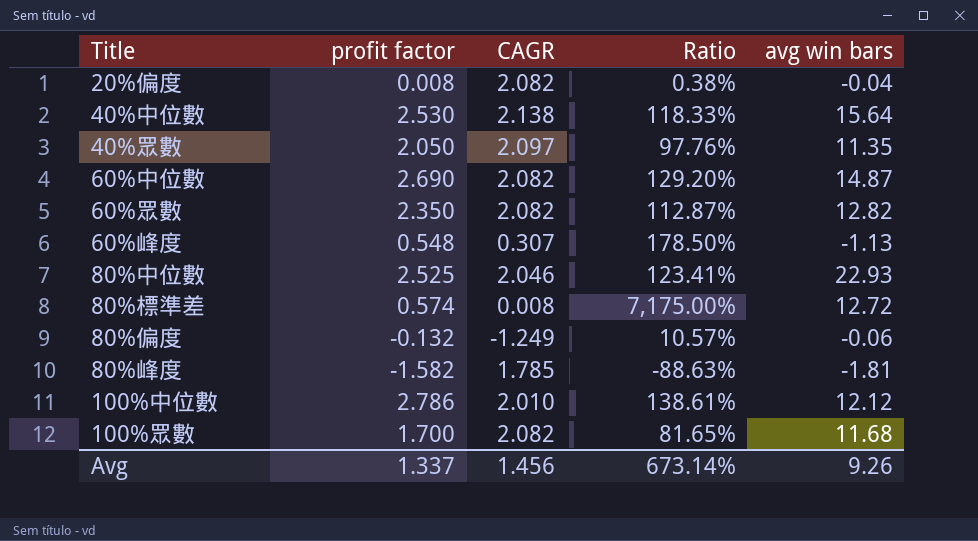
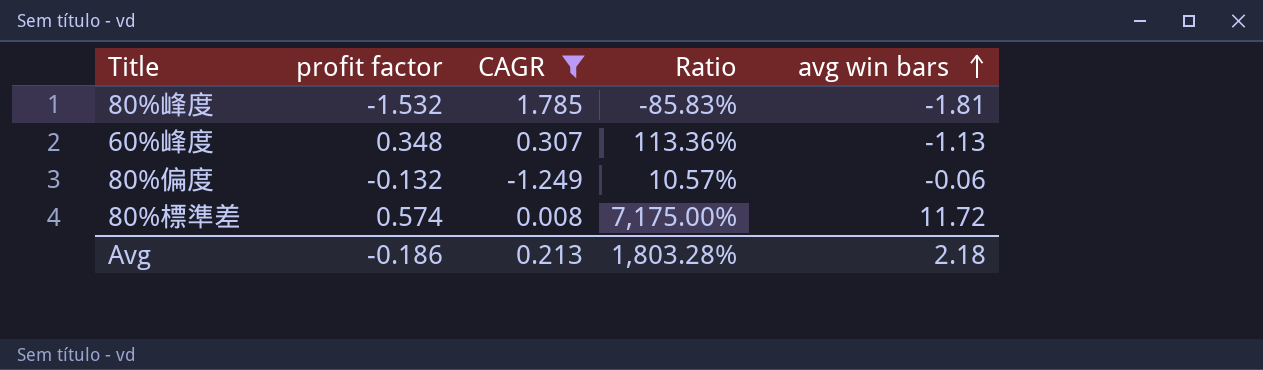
filter: none -> CAGR <= 1.785
row order: none -> avg win bars ascending
80%峰度 | profit factor: -1.582 -> -1.532
80%峰度 | Ratio: -88.63% -> -85.83%
60%峰度 | profit factor: 0.548 -> 0.348
60%峰度 | Ratio: 178.50% -> 113.36%
80%標準差 | avg win bars: 12.72 -> 11.72
Avg | profit factor: 1.337 -> -0.186
Avg | CAGR: 1.456 -> 0.213
Avg | Ratio: 673.14% -> 1,803.28%
Avg | avg win bars: 9.26 -> 2.18

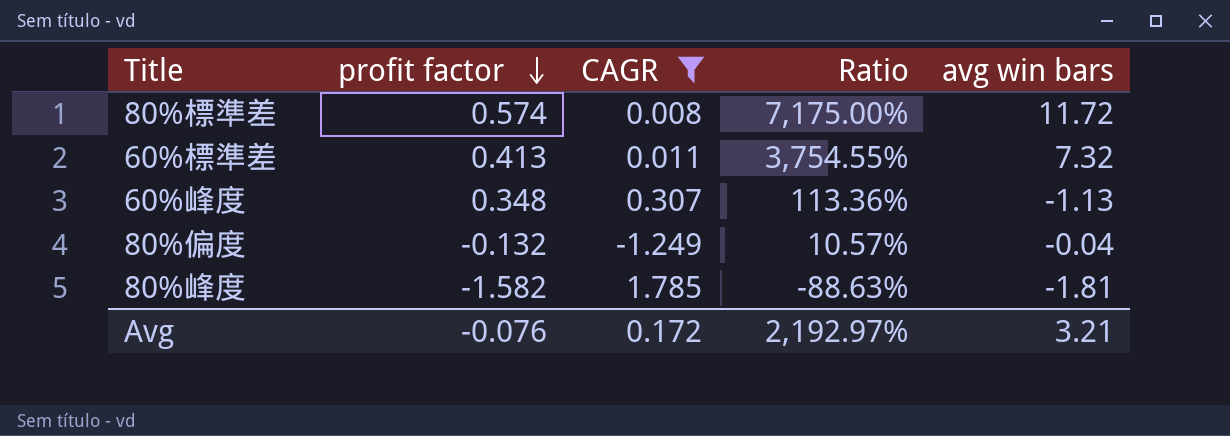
row order: avg win bars ascending -> profit factor descending
row 60%標準差: none -> 0.413 | 0.011 | 3,754.55% | 7.32
80%偏度 | avg win bars: -0.06 -> -0.04
80%峰度 | profit factor: -1.532 -> -1.582
80%峰度 | Ratio: -85.83% -> -88.63%
Avg | profit factor: -0.186 -> -0.076
Avg | CAGR: 0.213 -> 0.172
Avg | Ratio: 1,803.28% -> 2,192.97%
Avg | avg win bars: 2.18 -> 3.21

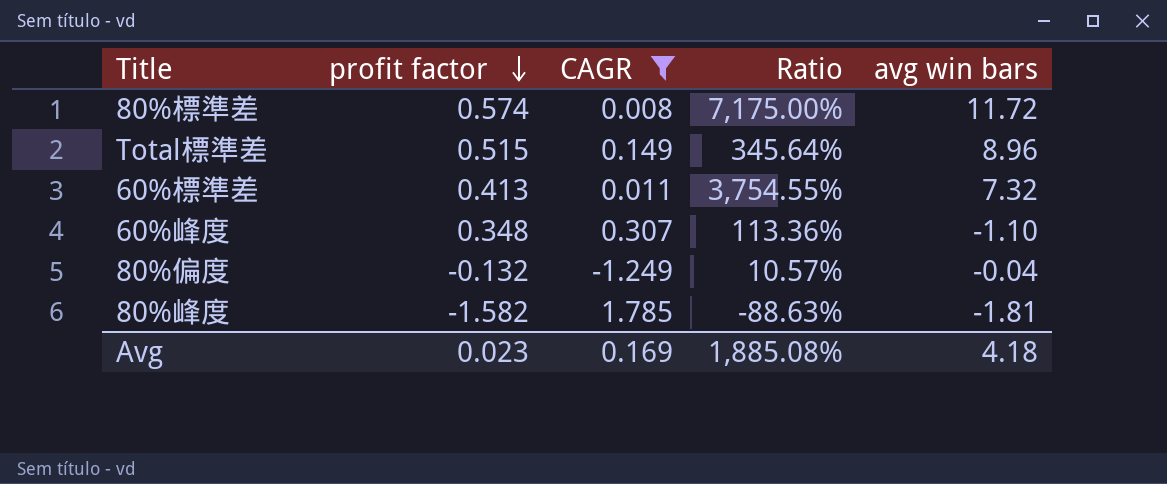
row Total標準差: none -> 0.515 | 0.149 | 345.64% | 8.96
60%峰度 | avg win bars: -1.13 -> -1.10
Avg | profit factor: -0.076 -> 0.023
Avg | CAGR: 0.172 -> 0.169
Avg | Ratio: 2,192.97% -> 1,885.08%
Avg | avg win bars: 3.21 -> 4.18

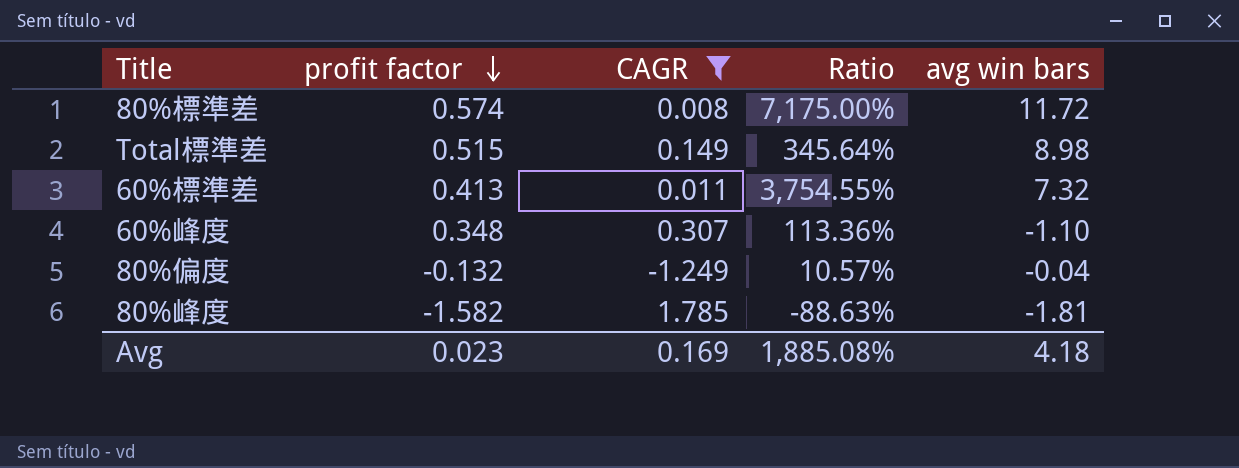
Total標準差 | avg win bars: 8.96 -> 8.98

